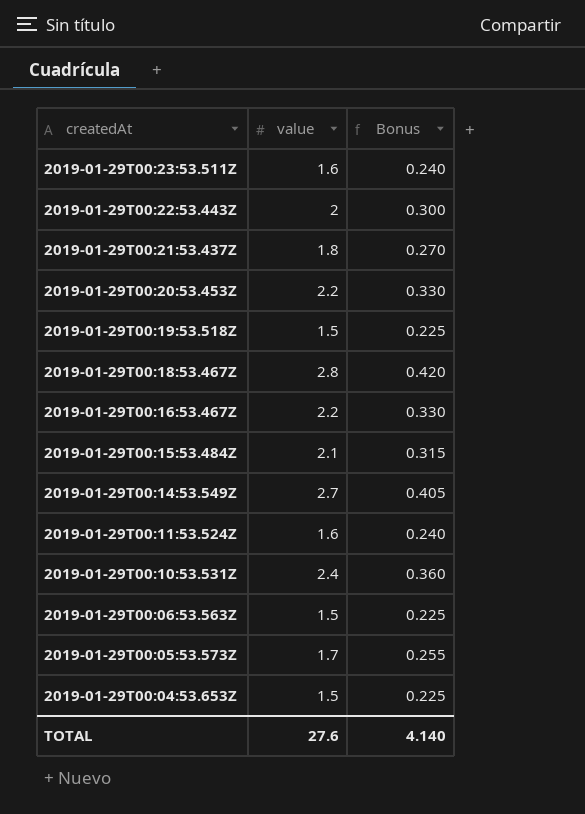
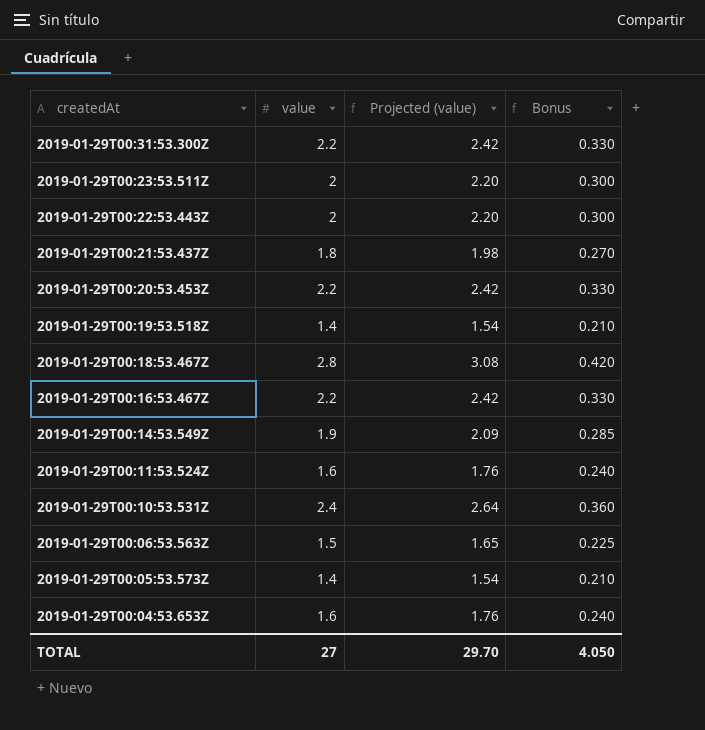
column Projected (value) | formula: none -> [value] * 1.1
row 2019-01-29T00:15:53.484Z: 2.1 | 0.315 -> none
row 2019-01-29T00:31:53.300Z: none -> 2.2 | 2.42 | 0.330
2019-01-29T00:23:53.511Z | value: 1.6 -> 2
2019-01-29T00:23:53.511Z | Bonus: 0.240 -> 0.300
2019-01-29T00:19:53.518Z | value: 1.5 -> 1.4
2019-01-29T00:19:53.518Z | Bonus: 0.225 -> 0.210
2019-01-29T00:14:53.549Z | value: 2.7 -> 1.9
2019-01-29T00:14:53.549Z | Bonus: 0.405 -> 0.285
2019-01-29T00:05:53.573Z | value: 1.7 -> 1.4
2019-01-29T00:05:53.573Z | Bonus: 0.255 -> 0.210
2019-01-29T00:04:53.653Z | value: 1.5 -> 1.6
2019-01-29T00:04:53.653Z | Bonus: 0.225 -> 0.240
TOTAL | value: 27.6 -> 27
TOTAL | Bonus: 4.140 -> 4.050

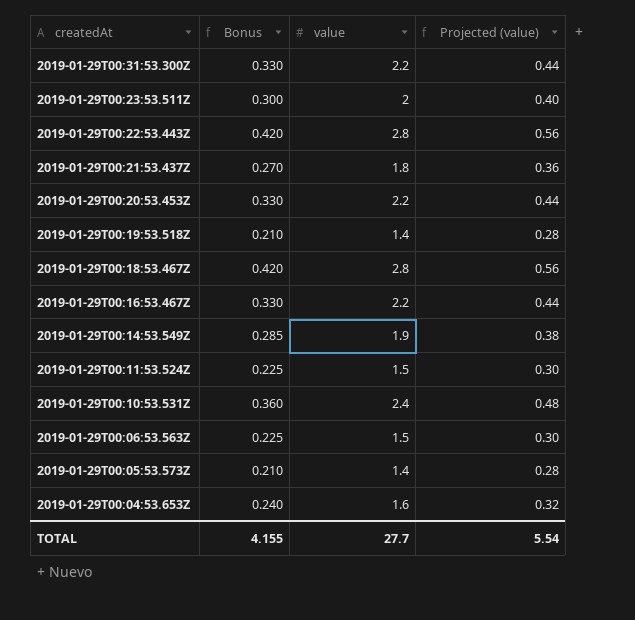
column Bonus | position: 4 -> 2
column Projected (value) | formula: [value] * 1.1 -> [value] * 0.2
2019-01-29T00:22:53.443Z | Bonus: 0.300 -> 0.420
2019-01-29T00:22:53.443Z | value: 2 -> 2.8
2019-01-29T00:11:53.524Z | Bonus: 0.240 -> 0.225
2019-01-29T00:11:53.524Z | value: 1.6 -> 1.5
TOTAL | Bonus: 4.050 -> 4.155
TOTAL | value: 27 -> 27.7
TOTAL | Projected (value): 29.70 -> 5.54

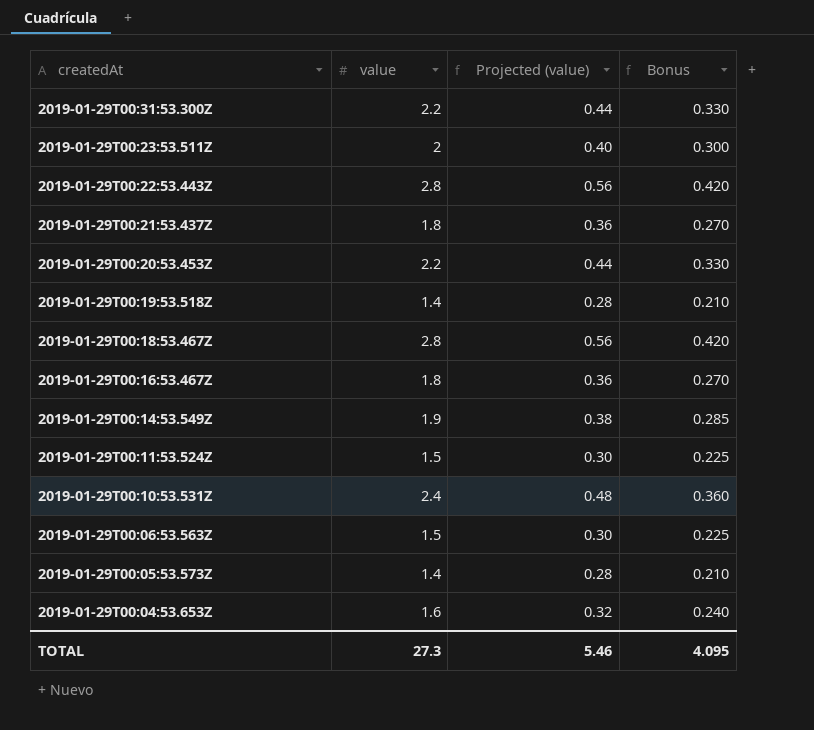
column Bonus | position: 2 -> 4
2019-01-29T00:16:53.467Z | value: 2.2 -> 1.8
2019-01-29T00:16:53.467Z | Projected (value): 0.44 -> 0.36
2019-01-29T00:16:53.467Z | Bonus: 0.330 -> 0.270
TOTAL | value: 27.7 -> 27.3
TOTAL | Projected (value): 5.54 -> 5.46
TOTAL | Bonus: 4.155 -> 4.095

